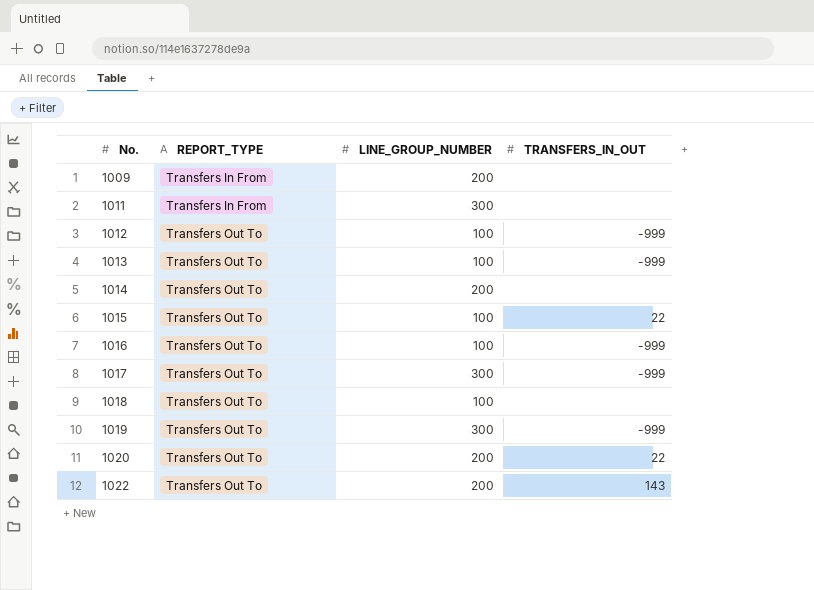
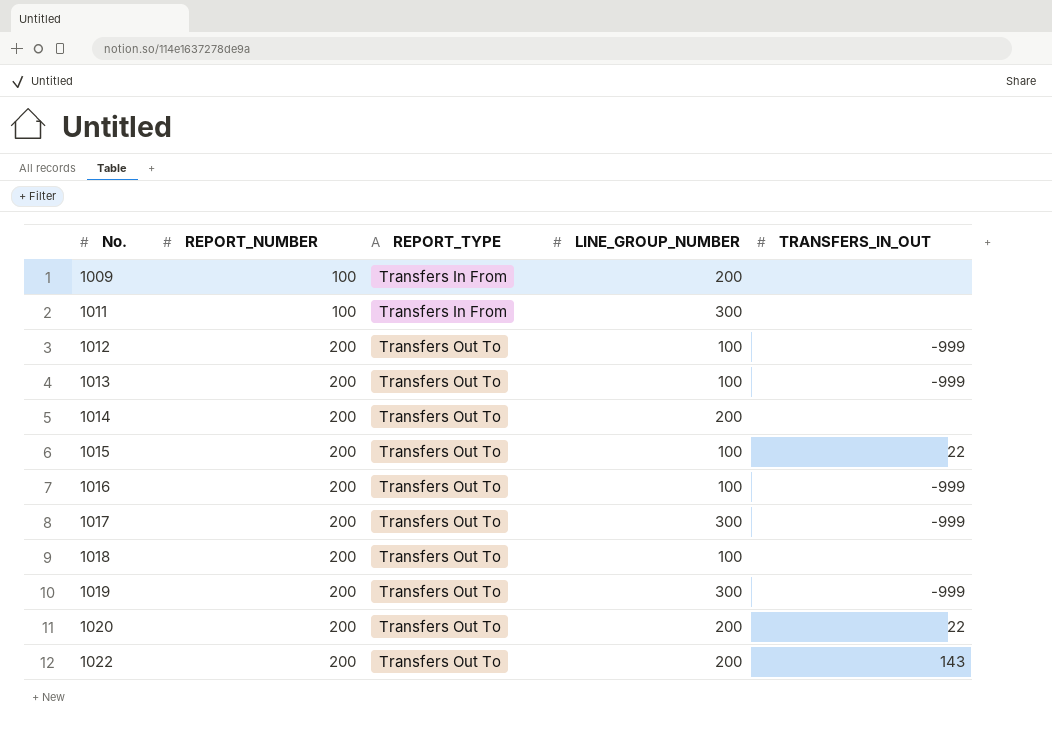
column REPORT_NUMBER | position: none -> 2

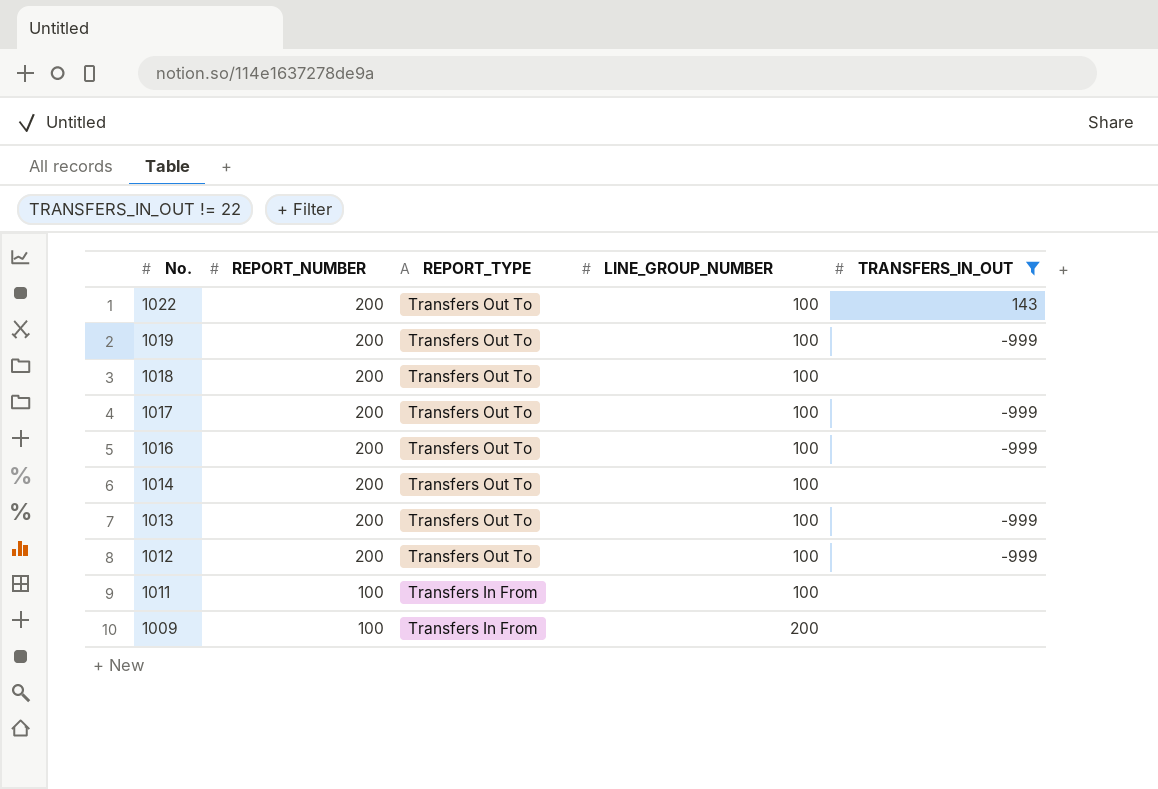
filter: none -> TRANSFERS_IN_OUT != 22
row order: No. ascending -> No. descending
1022 | LINE_GROUP_NUMBER: 200 -> 100
1019 | LINE_GROUP_NUMBER: 300 -> 100
1017 | LINE_GROUP_NUMBER: 300 -> 100
1014 | LINE_GROUP_NUMBER: 200 -> 100
1011 | LINE_GROUP_NUMBER: 300 -> 100

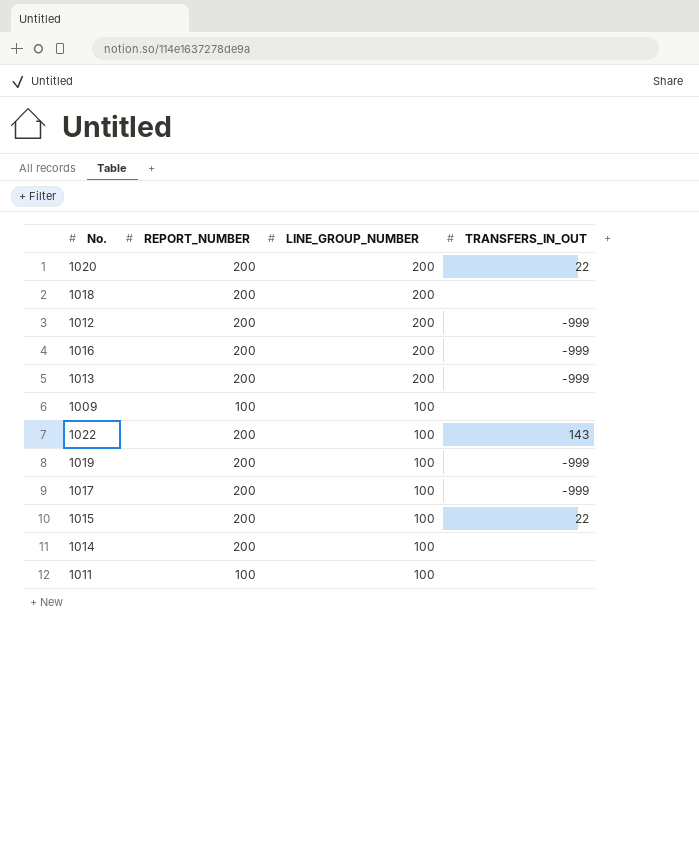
filter: TRANSFERS_IN_OUT != 22 -> none
row order: No. descending -> LINE_GROUP_NUMBER descending
column REPORT_TYPE | position: 3 -> none
1018 | LINE_GROUP_NUMBER: 100 -> 200
1012 | LINE_GROUP_NUMBER: 100 -> 200
1016 | LINE_GROUP_NUMBER: 100 -> 200
1013 | LINE_GROUP_NUMBER: 100 -> 200
1009 | LINE_GROUP_NUMBER: 200 -> 100

